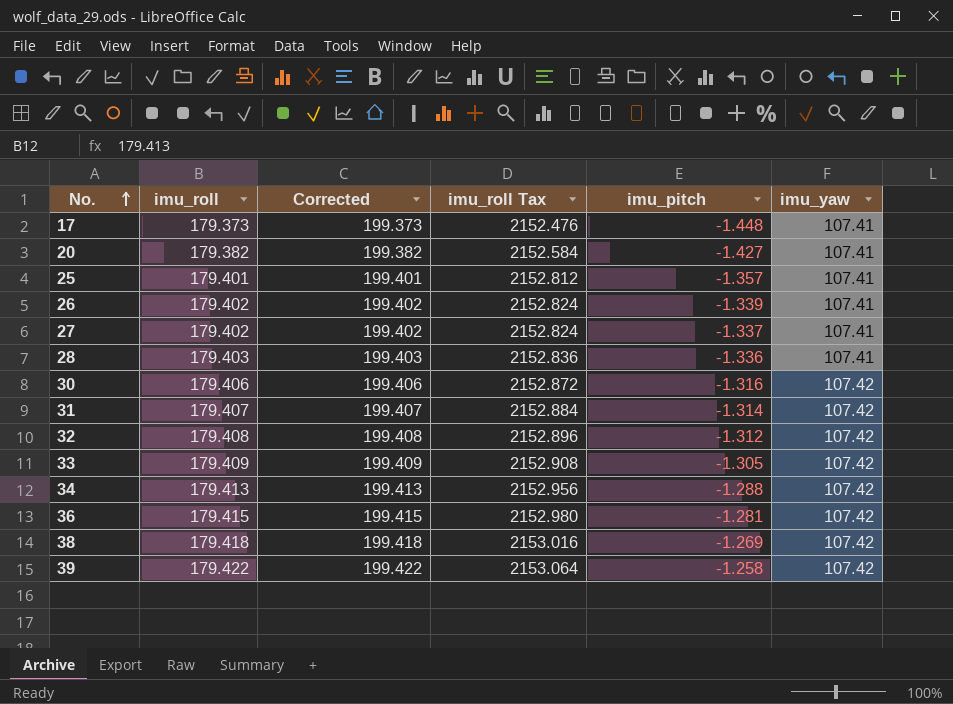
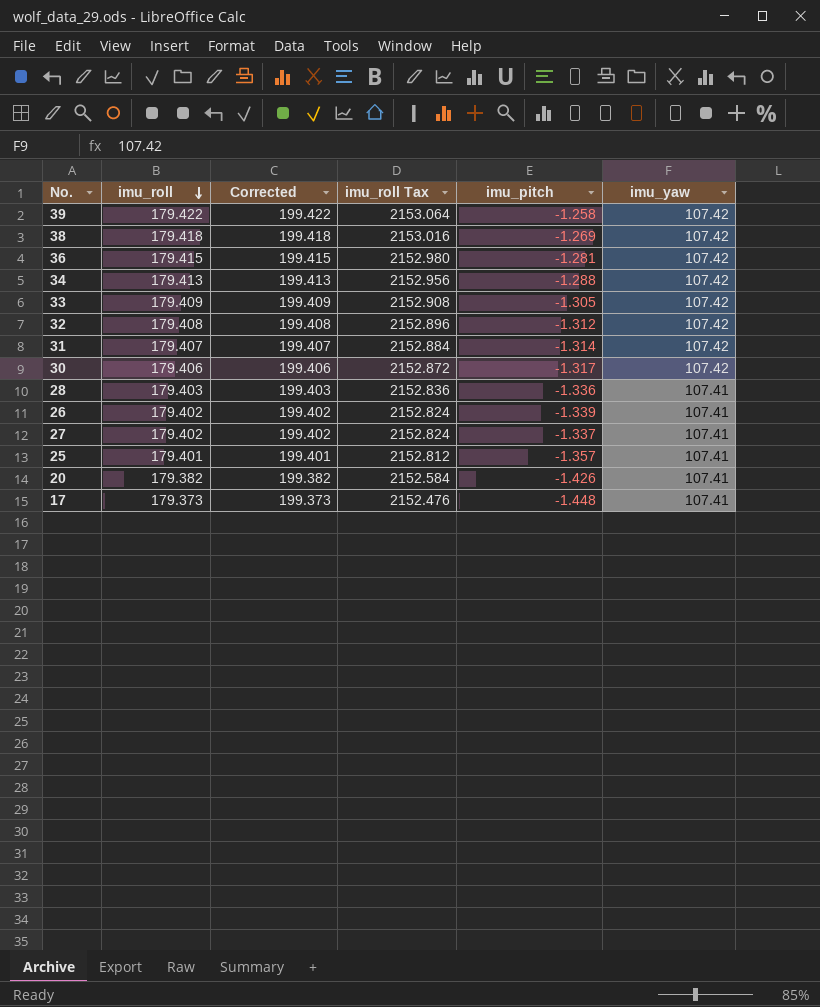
row order: No. ascending -> imu_roll descending
30 | imu_pitch: -1.316 -> -1.317
20 | imu_pitch: -1.427 -> -1.426

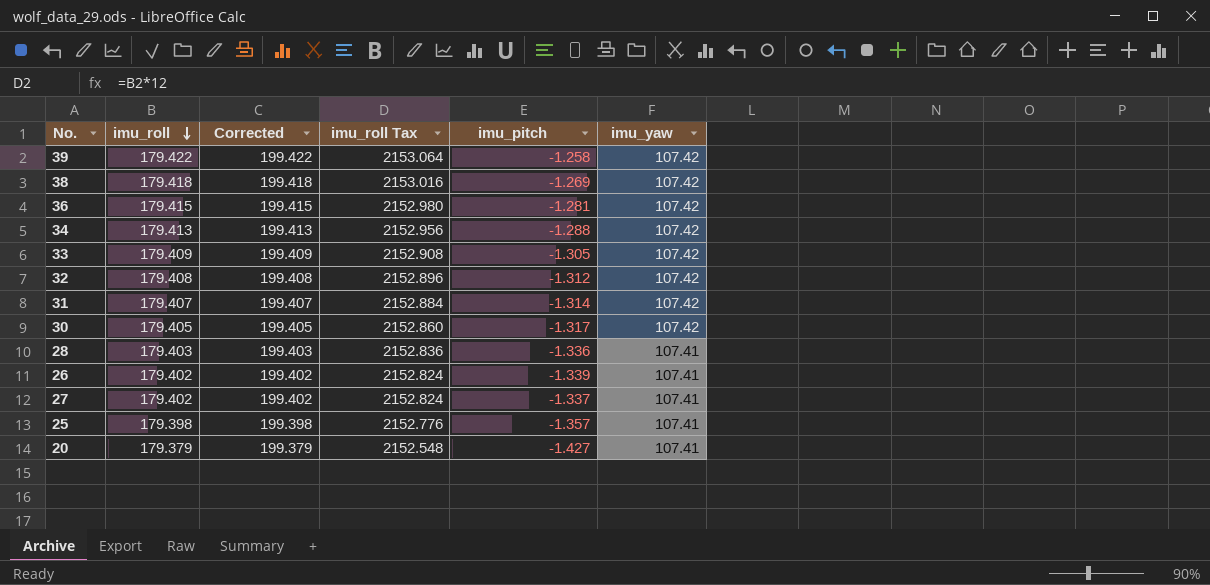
row 17: 179.373 | 199.373 | 2152.476 | -1.448 | 107.41 -> none
30 | imu_roll: 179.406 -> 179.405
30 | Corrected: 199.406 -> 199.405
30 | imu_roll Tax: 2152.872 -> 2152.860
25 | imu_roll: 179.401 -> 179.398
25 | Corrected: 199.401 -> 199.398
25 | imu_roll Tax: 2152.812 -> 2152.776
20 | imu_roll: 179.382 -> 179.379
20 | Corrected: 199.382 -> 199.379
20 | imu_roll Tax: 2152.584 -> 2152.548
20 | imu_pitch: -1.426 -> -1.427

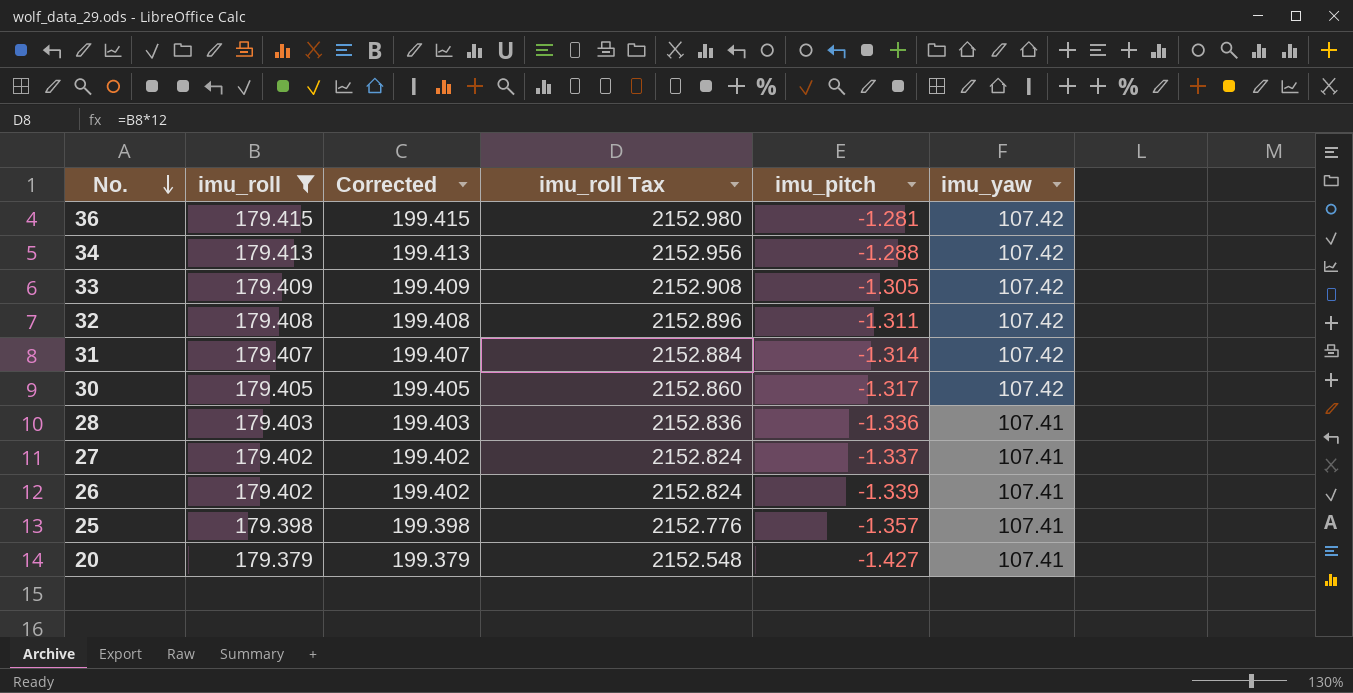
filter: none -> imu_roll <= 179.415
row order: imu_roll descending -> No. descending
32 | imu_pitch: -1.312 -> -1.311

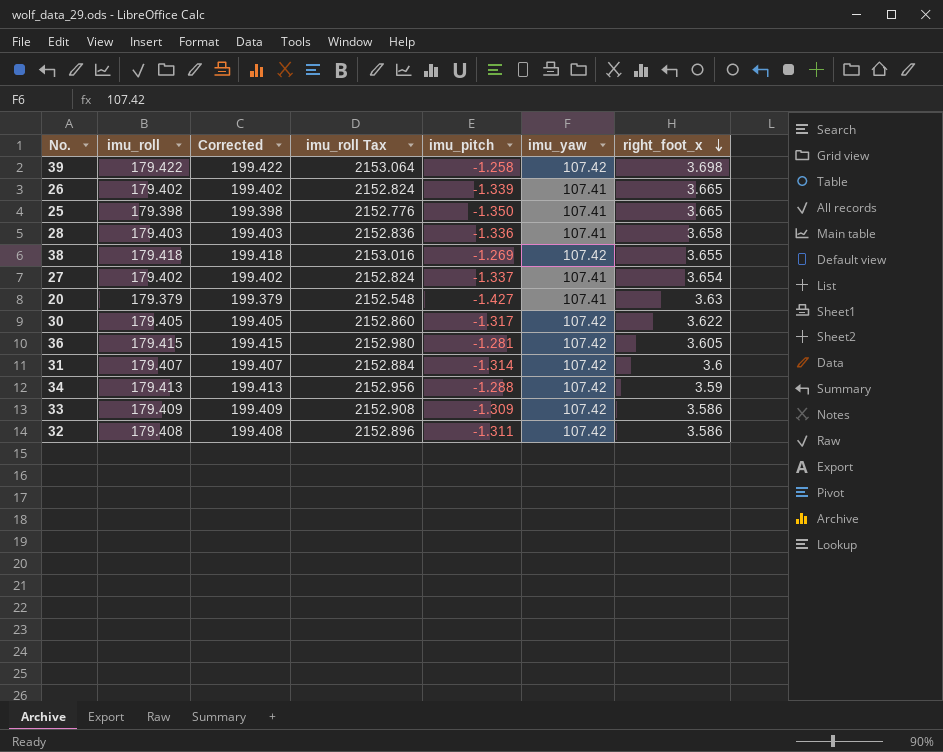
filter: imu_roll <= 179.415 -> none
row order: No. descending -> right_foot_x descending
column right_foot_x | position: none -> 7
25 | imu_pitch: -1.357 -> -1.350
33 | imu_pitch: -1.305 -> -1.309

